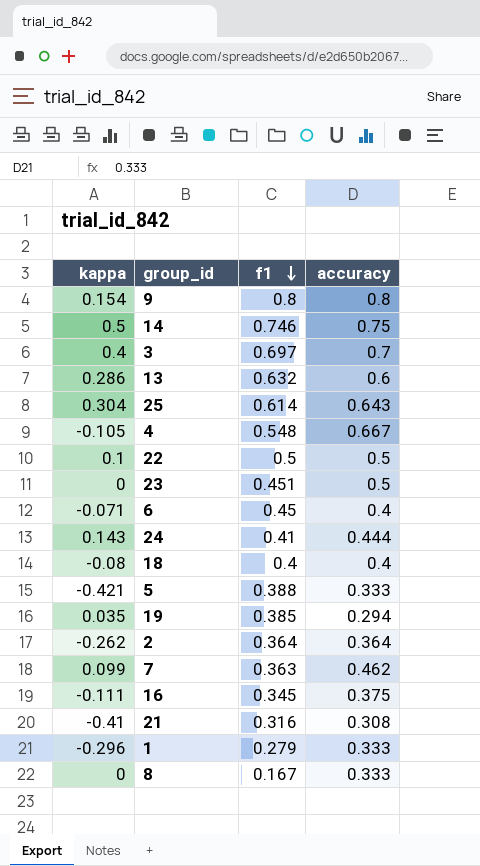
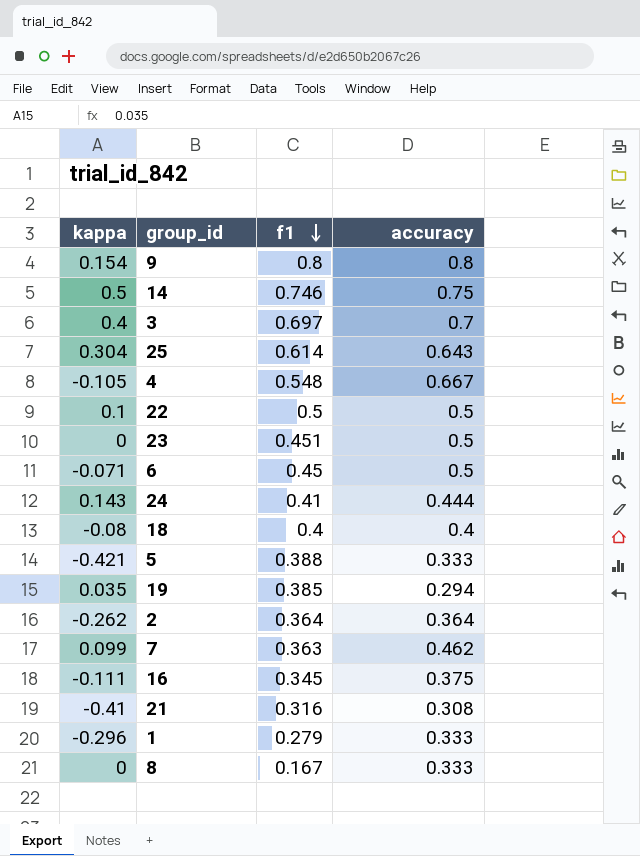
row 13: 0.286 | 0.632 | 0.6 -> none
6 | accuracy: 0.4 -> 0.5

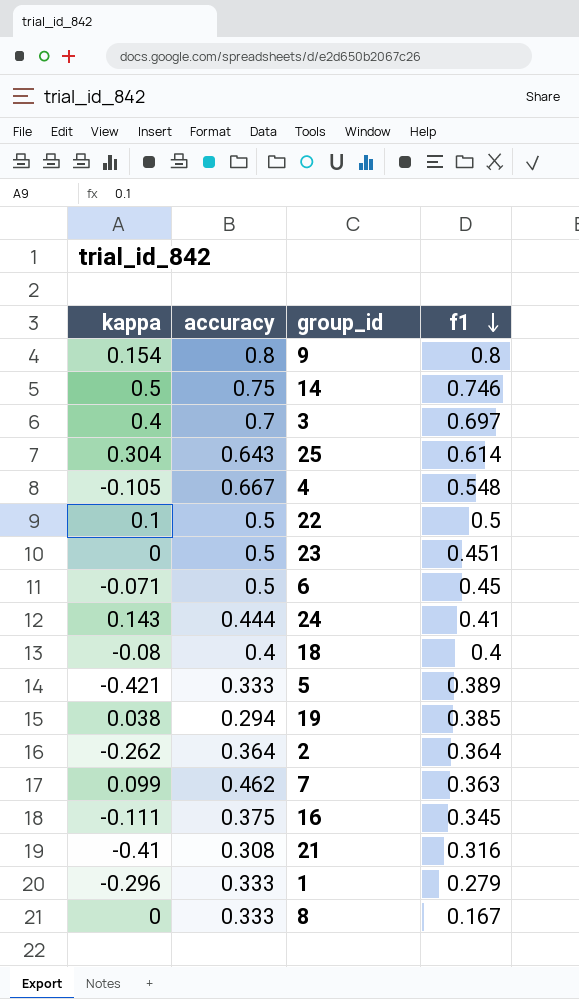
column accuracy | position: 4 -> 2
5 | f1: 0.388 -> 0.389
19 | kappa: 0.035 -> 0.038

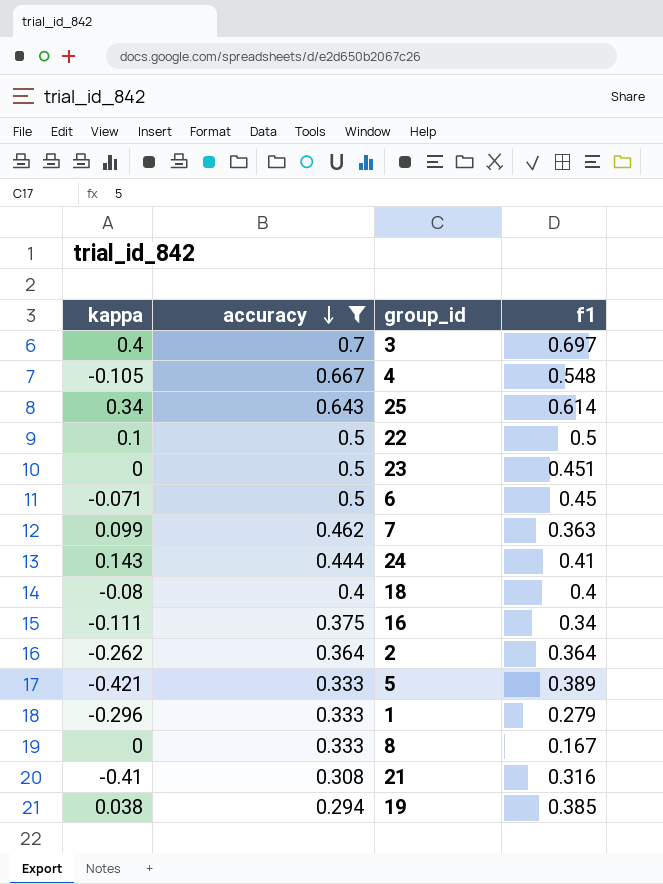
filter: none -> accuracy <= 0.7
row order: f1 descending -> accuracy descending
25 | kappa: 0.304 -> 0.34
16 | f1: 0.345 -> 0.34

